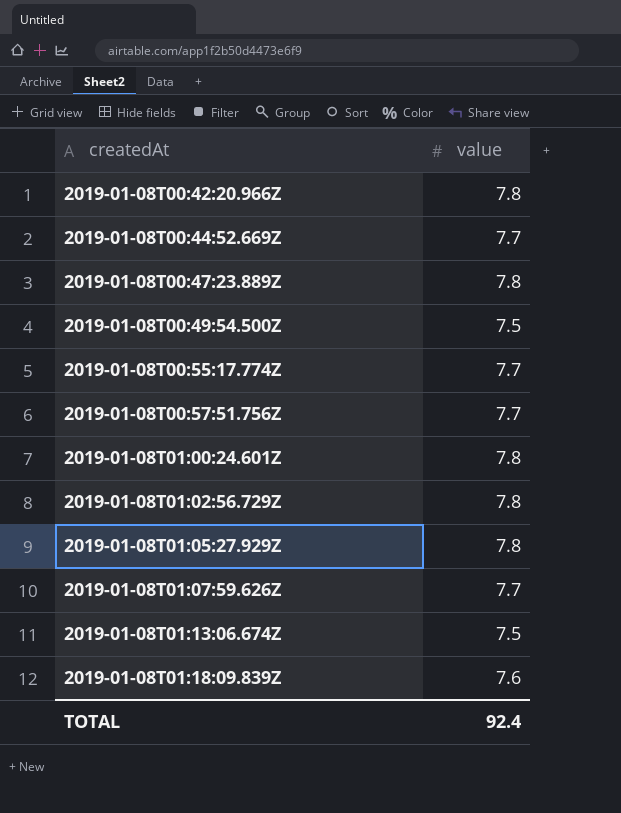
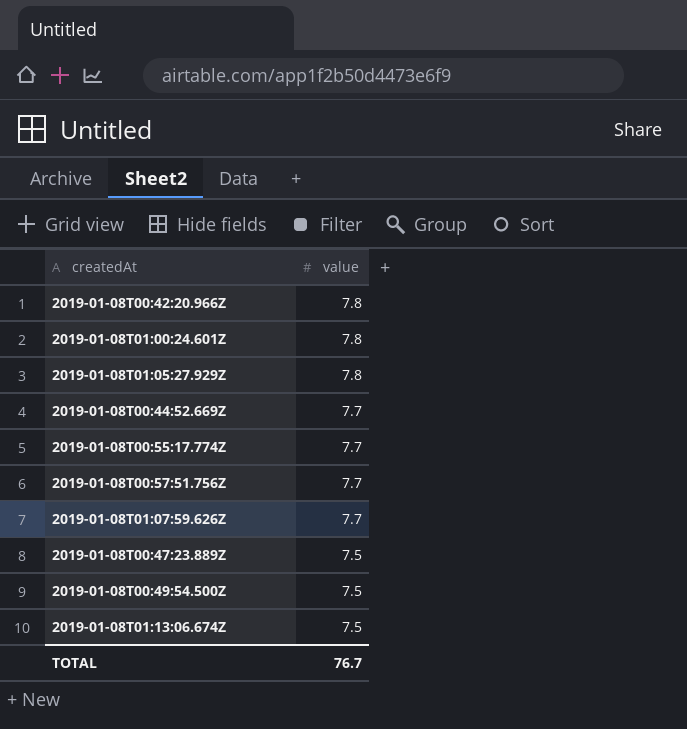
row order: createdAt ascending -> value descending
row 2019-01-08T01:02:56.729Z: 7.8 -> none
row 2019-01-08T01:18:09.839Z: 7.6 -> none
2019-01-08T00:47:23.889Z | value: 7.8 -> 7.5
TOTAL | value: 92.4 -> 76.7

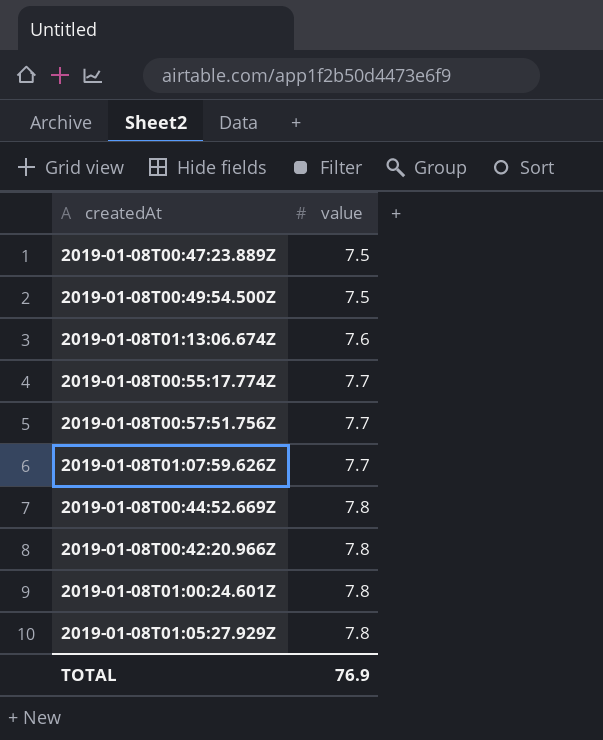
row order: value descending -> value ascending
2019-01-08T01:13:06.674Z | value: 7.5 -> 7.6
2019-01-08T00:44:52.669Z | value: 7.7 -> 7.8
TOTAL | value: 76.7 -> 76.9

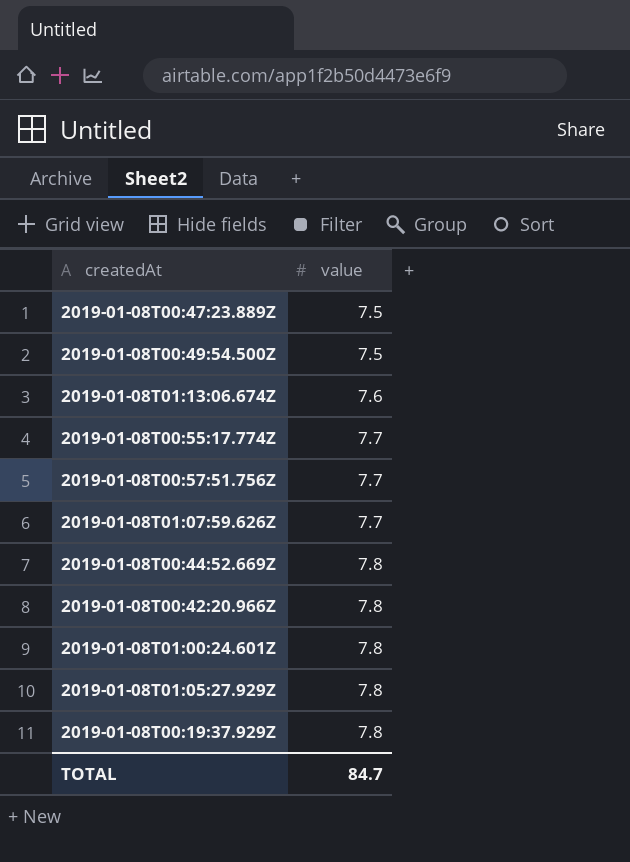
row 2019-01-08T00:19:37.929Z: none -> 7.8
TOTAL | value: 76.9 -> 84.7

